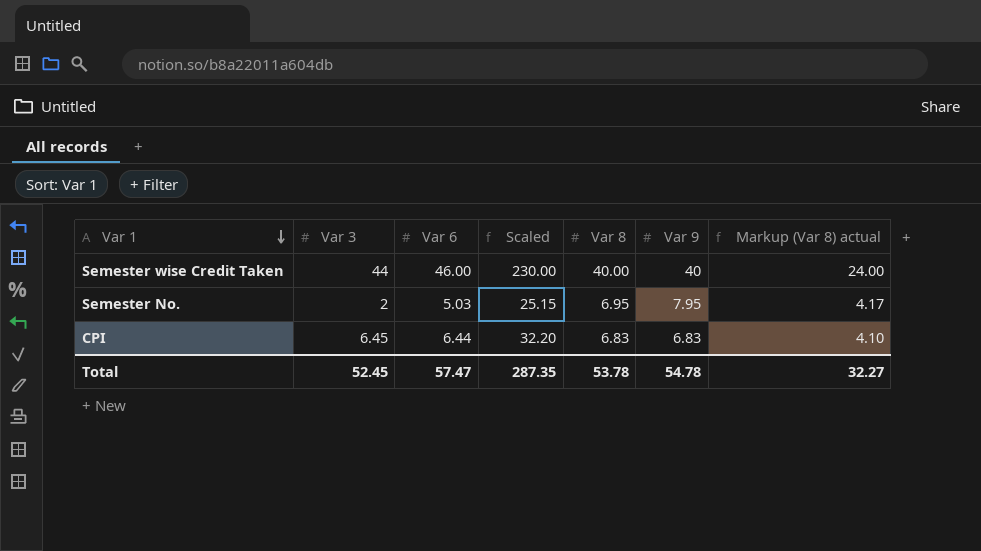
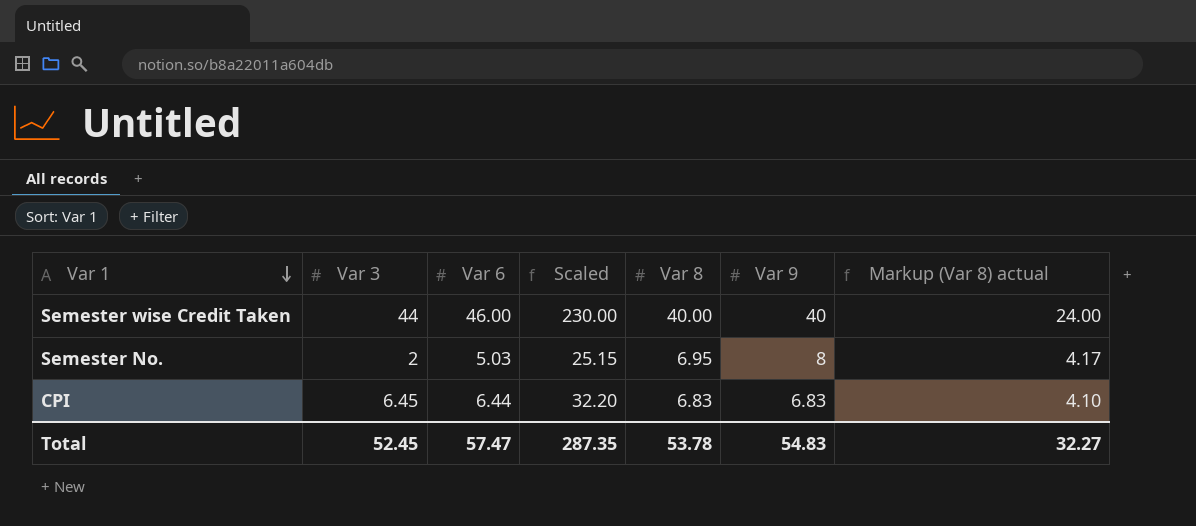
Semester No. | Var 9: 7.95 -> 8
Total | Var 9: 54.78 -> 54.83

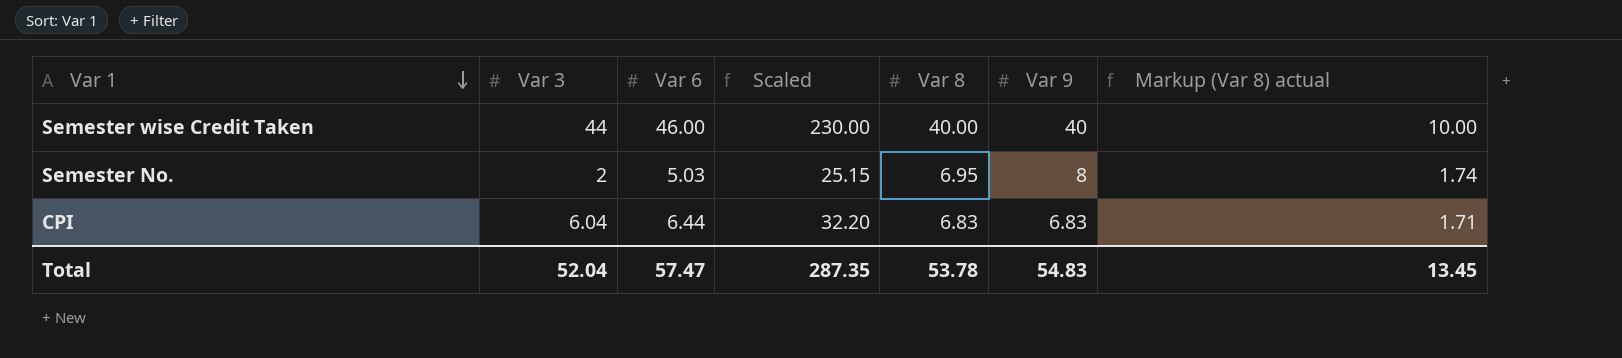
column Markup (Var 8) actual | formula: [Var 8] * 0.6 -> [Var 8] * 0.25
CPI | Var 3: 6.45 -> 6.04
Total | Var 3: 52.45 -> 52.04
Total | Markup (Var 8) actual: 32.27 -> 13.45

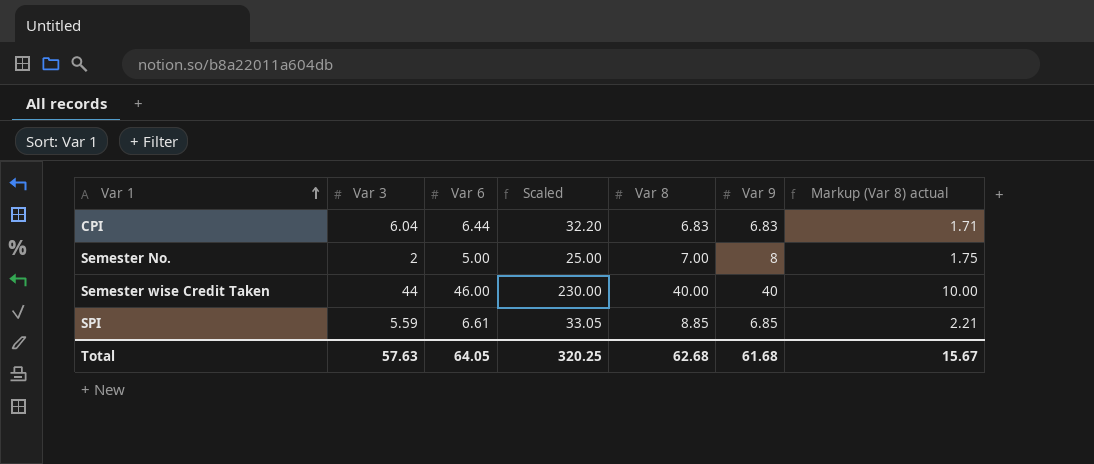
row order: Var 1 descending -> Var 1 ascending
Semester No. | Var 6: 5.03 -> 5.00
Semester No. | Scaled: 25.15 -> 25.00
Semester No. | Var 8: 6.95 -> 7.00
Semester No. | Markup (Var 8) actual: 1.74 -> 1.75
row SPI: none -> 5.59 | 6.61 | 33.05 | 8.85 | 6.85 | 2.21
Total | Var 3: 52.04 -> 57.63
Total | Var 6: 57.47 -> 64.05
Total | Scaled: 287.35 -> 320.25
Total | Var 8: 53.78 -> 62.68
Total | Var 9: 54.83 -> 61.68
Total | Markup (Var 8) actual: 13.45 -> 15.67

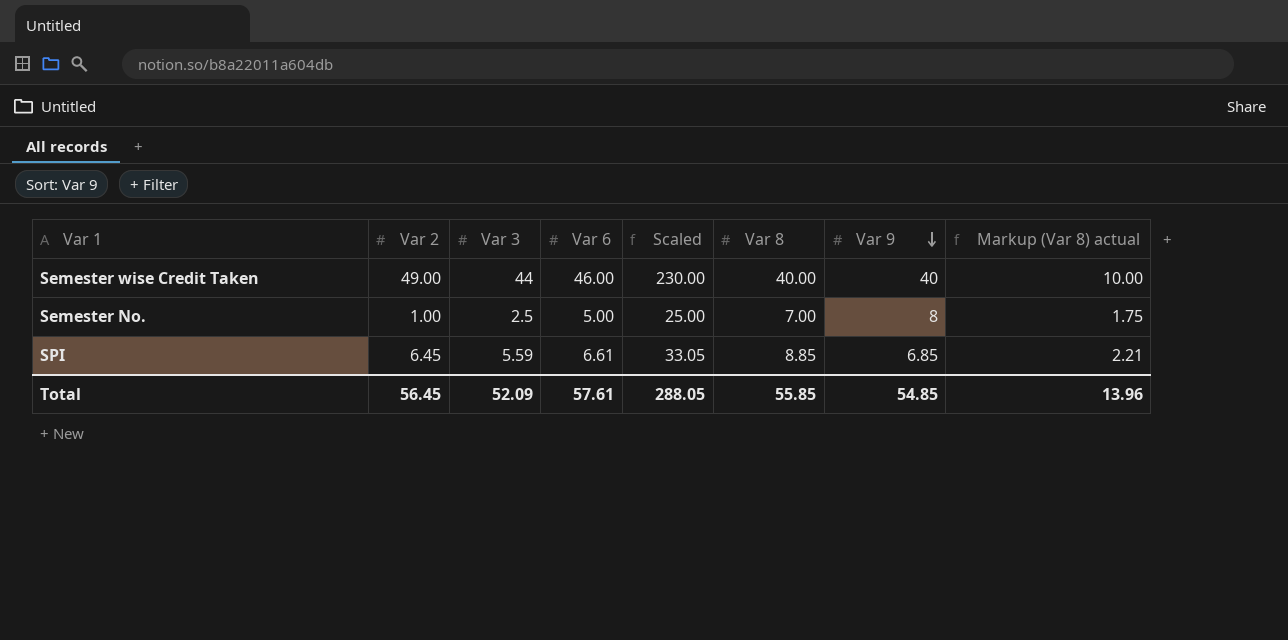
row order: Var 1 ascending -> Var 9 descending
column Var 2 | position: none -> 2
row CPI: 6.04 | 6.44 | 32.20 | 6.83 | 6.83 | 1.71 -> none
Semester No. | Var 3: 2 -> 2.5
Total | Var 3: 57.63 -> 52.09
Total | Var 6: 64.05 -> 57.61
Total | Scaled: 320.25 -> 288.05
Total | Var 8: 62.68 -> 55.85
Total | Var 9: 61.68 -> 54.85
Total | Markup (Var 8) actual: 15.67 -> 13.96

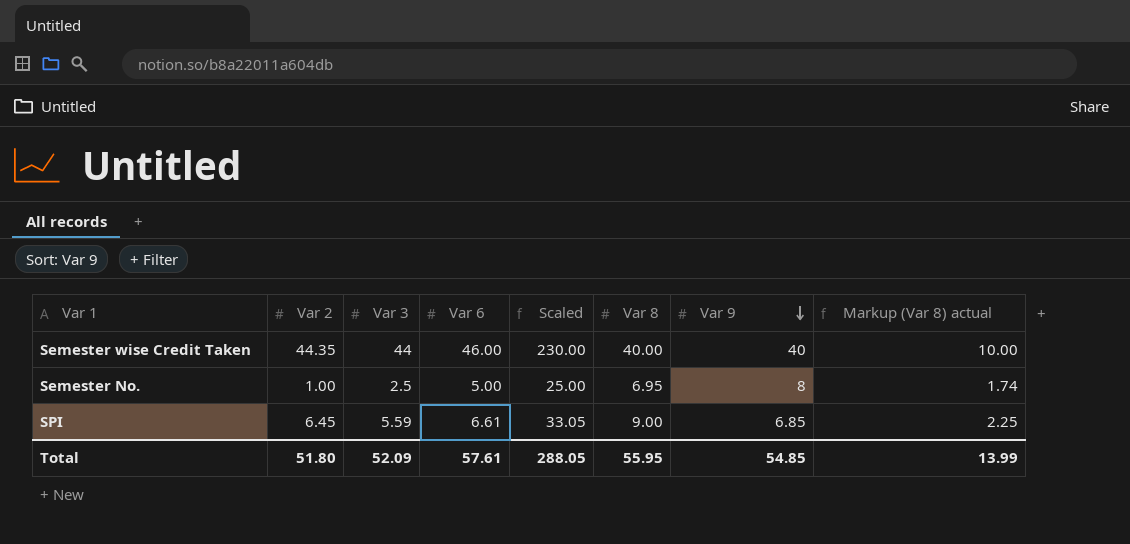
Semester wise Credit Taken | Var 2: 49.00 -> 44.35
Semester No. | Var 8: 7.00 -> 6.95
Semester No. | Markup (Var 8) actual: 1.75 -> 1.74
SPI | Var 8: 8.85 -> 9.00
SPI | Markup (Var 8) actual: 2.21 -> 2.25
Total | Var 2: 56.45 -> 51.80
Total | Var 8: 55.85 -> 55.95
Total | Markup (Var 8) actual: 13.96 -> 13.99

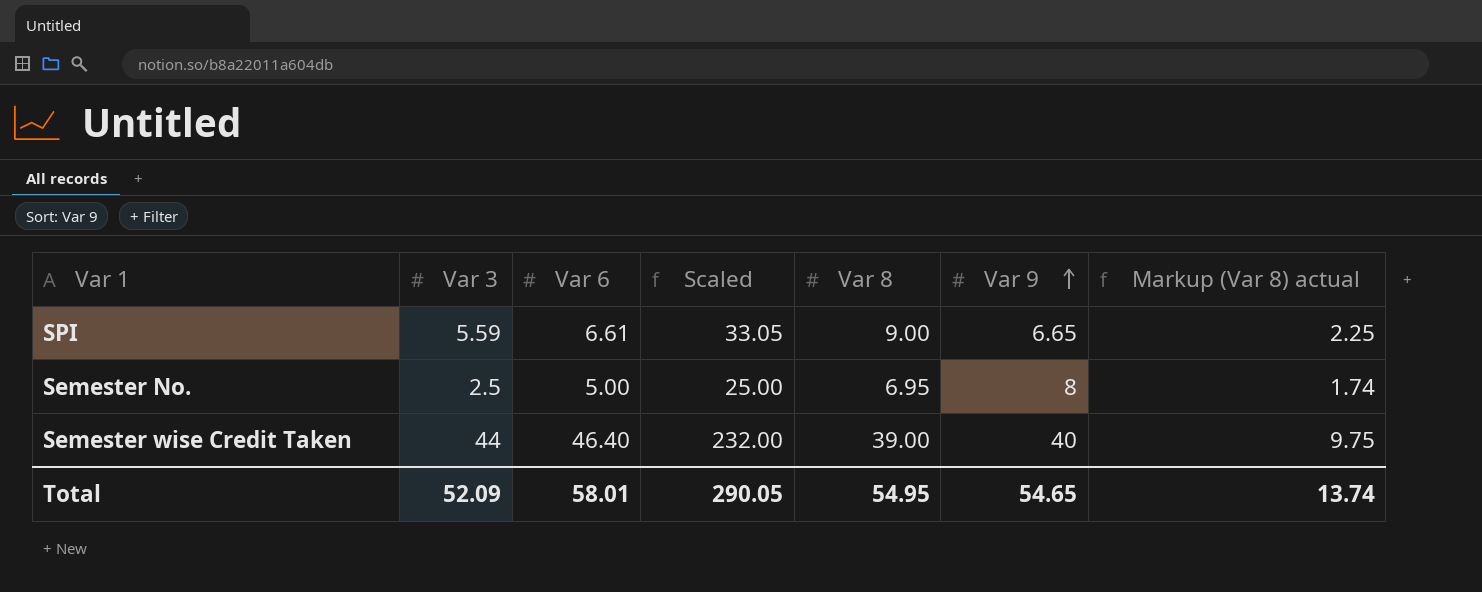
row order: Var 9 descending -> Var 9 ascending
column Var 2 | position: 2 -> none
SPI | Var 9: 6.85 -> 6.65
Semester wise Credit Taken | Var 6: 46.00 -> 46.40
Semester wise Credit Taken | Scaled: 230.00 -> 232.00
Semester wise Credit Taken | Var 8: 40.00 -> 39.00
Semester wise Credit Taken | Markup (Var 8) actual: 10.00 -> 9.75
Total | Var 6: 57.61 -> 58.01
Total | Scaled: 288.05 -> 290.05
Total | Var 8: 55.95 -> 54.95
Total | Var 9: 54.85 -> 54.65
Total | Markup (Var 8) actual: 13.99 -> 13.74

